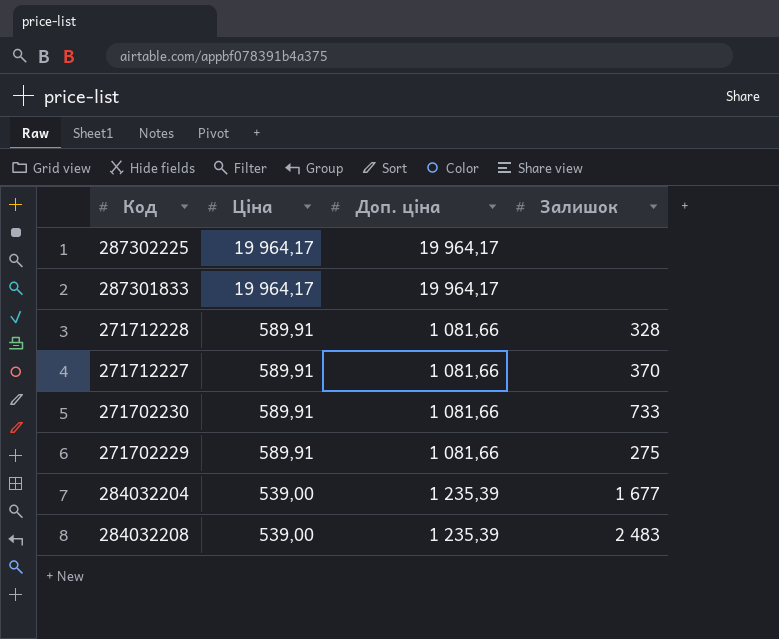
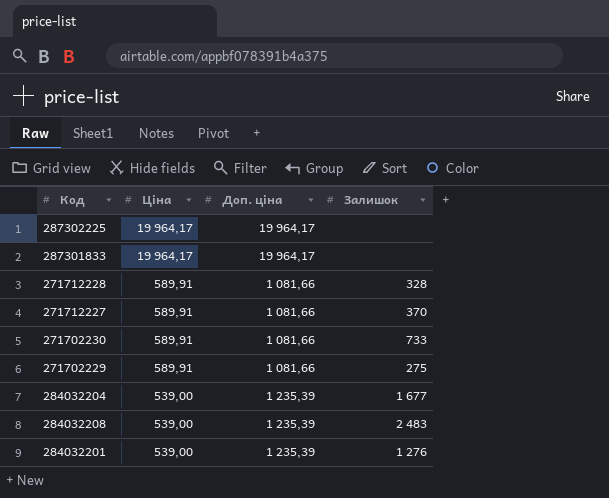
row 284032201: none -> 539,00 | 1 235,39 | 1 276

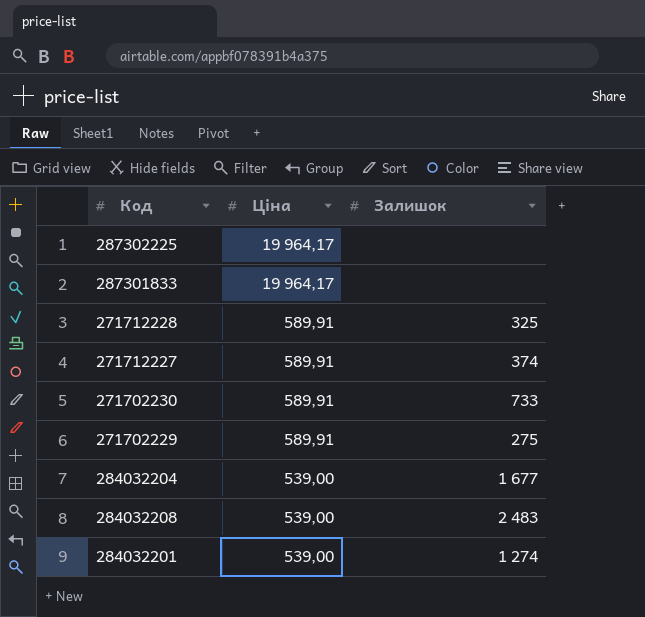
column Доп. ціна | position: 3 -> none
271712228 | Залишок: 328 -> 325
271712227 | Залишок: 370 -> 374
284032201 | Залишок: 1 276 -> 1 274

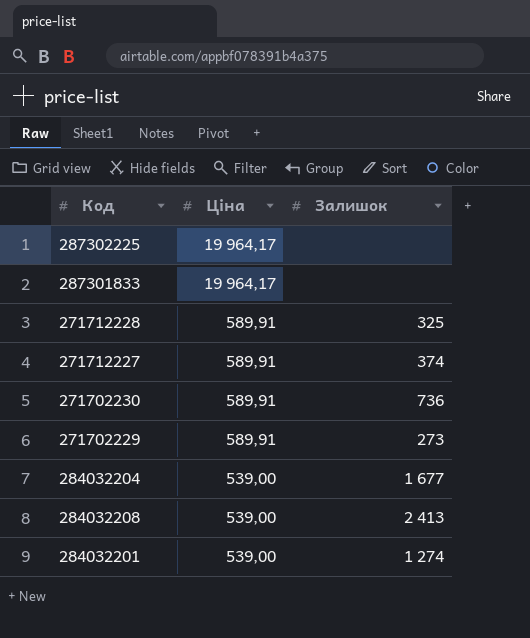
271702230 | Залишок: 733 -> 736
271702229 | Залишок: 275 -> 273
284032208 | Залишок: 2 483 -> 2 413

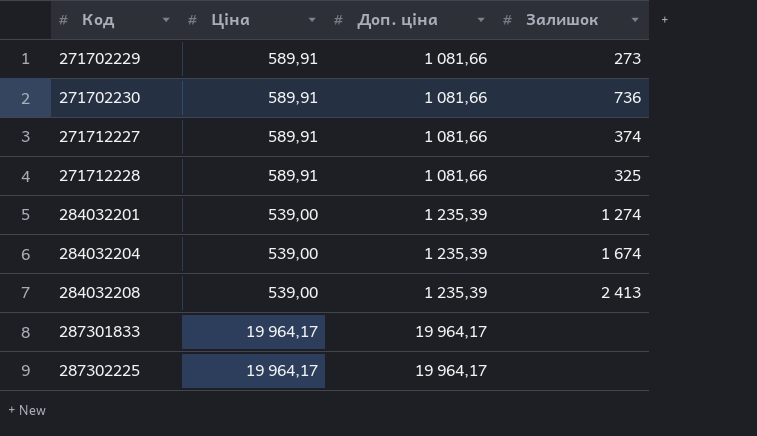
row order: Ціна descending -> Код ascending
column Доп. ціна | position: none -> 3
284032204 | Залишок: 1 677 -> 1 674

